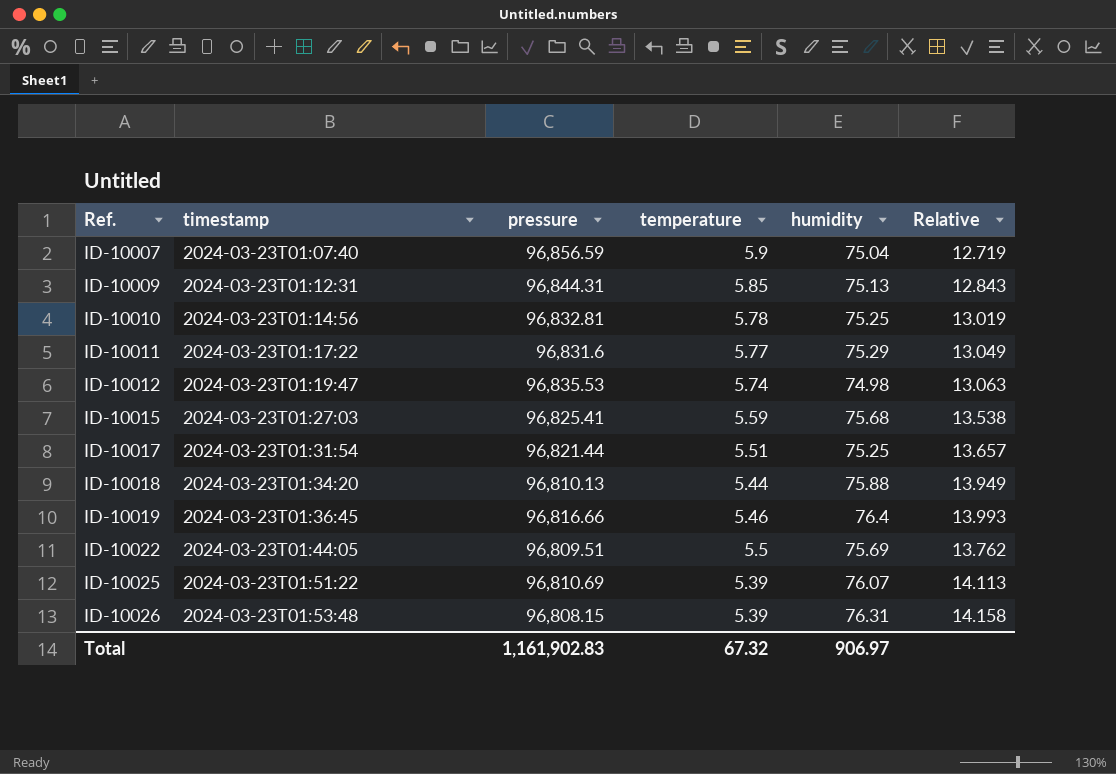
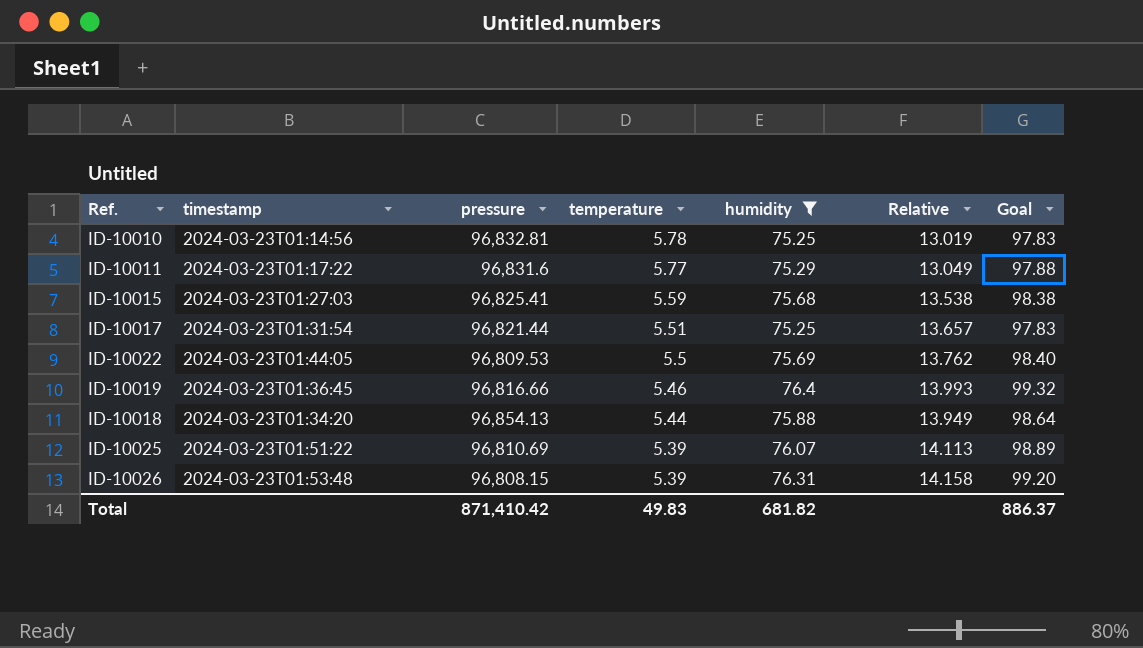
filter: none -> humidity >= 75.25
row order: Ref. ascending -> temperature descending
column Goal | formula: none -> [humidity] * 1.3
ID-10022 | pressure: 96,809.51 -> 96,809.53
ID-10018 | pressure: 96,810.13 -> 96,854.13
Total | pressure: 1,161,902.83 -> 871,410.42
Total | temperature: 67.32 -> 49.83
Total | humidity: 906.97 -> 681.82

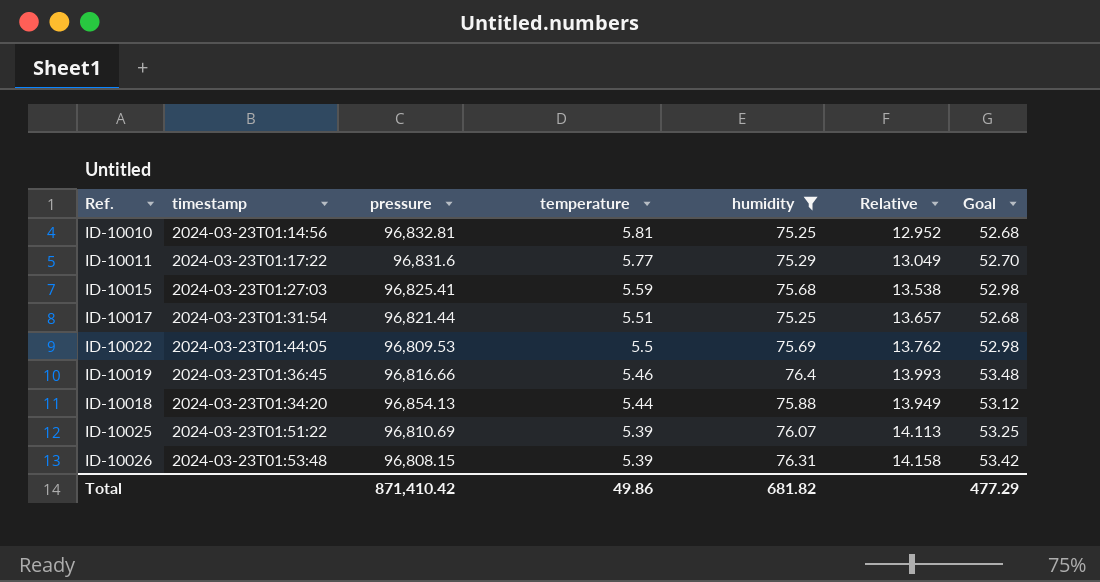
column Goal | formula: [humidity] * 1.3 -> [humidity] * 0.7
ID-10010 | temperature: 5.78 -> 5.81
ID-10010 | Relative: 13.019 -> 12.952
Total | temperature: 49.83 -> 49.86
Total | Goal: 886.37 -> 477.29

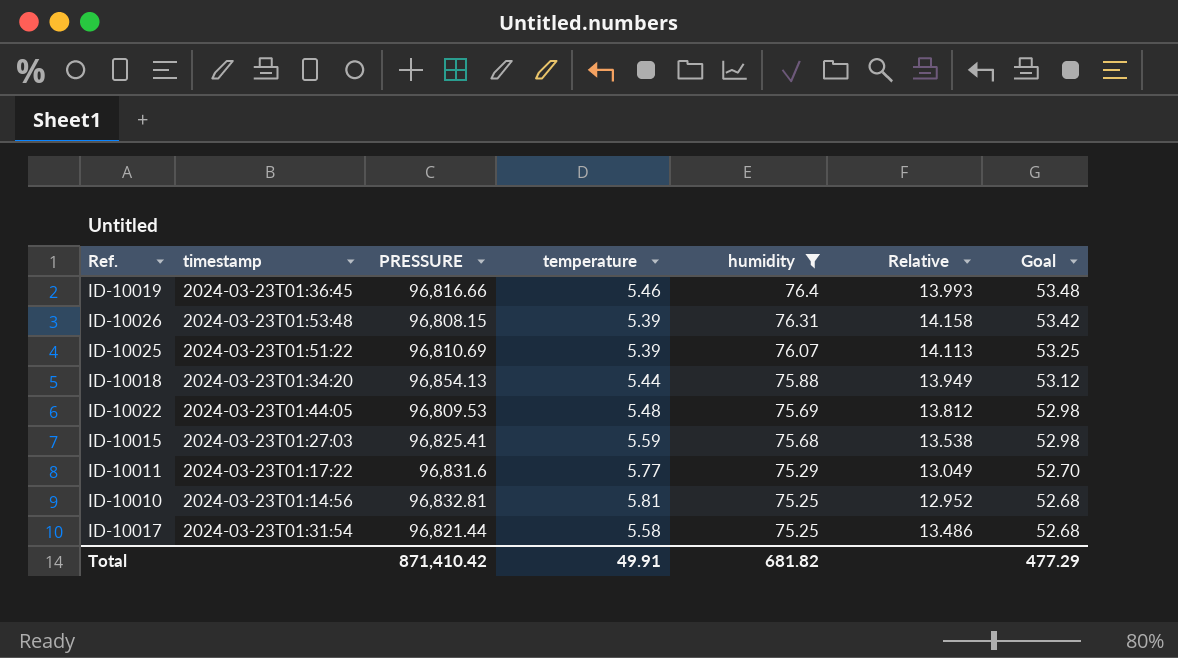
row order: temperature descending -> humidity descending
column name: pressure -> PRESSURE
ID-10022 | temperature: 5.5 -> 5.48
ID-10022 | Relative: 13.762 -> 13.812
ID-10017 | temperature: 5.51 -> 5.58
ID-10017 | Relative: 13.657 -> 13.486
Total | temperature: 49.86 -> 49.91

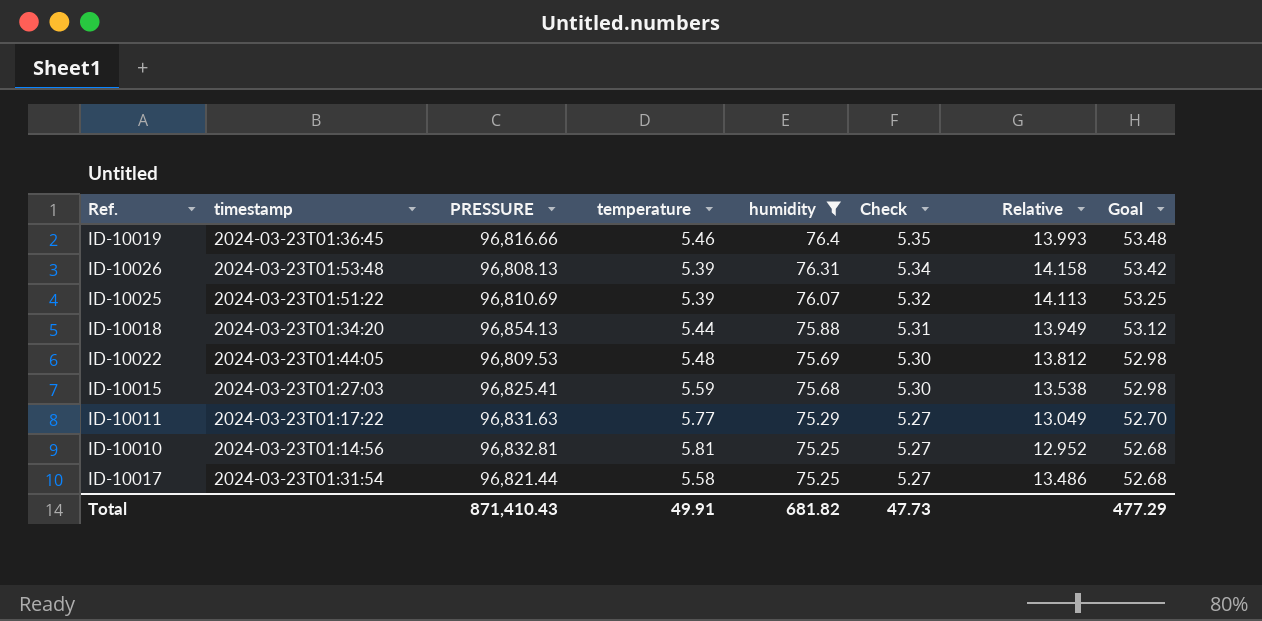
column Check | formula: none -> [humidity] * 0.07
ID-10026 | PRESSURE: 96,808.15 -> 96,808.13
ID-10011 | PRESSURE: 96,831.6 -> 96,831.63
Total | PRESSURE: 871,410.42 -> 871,410.43

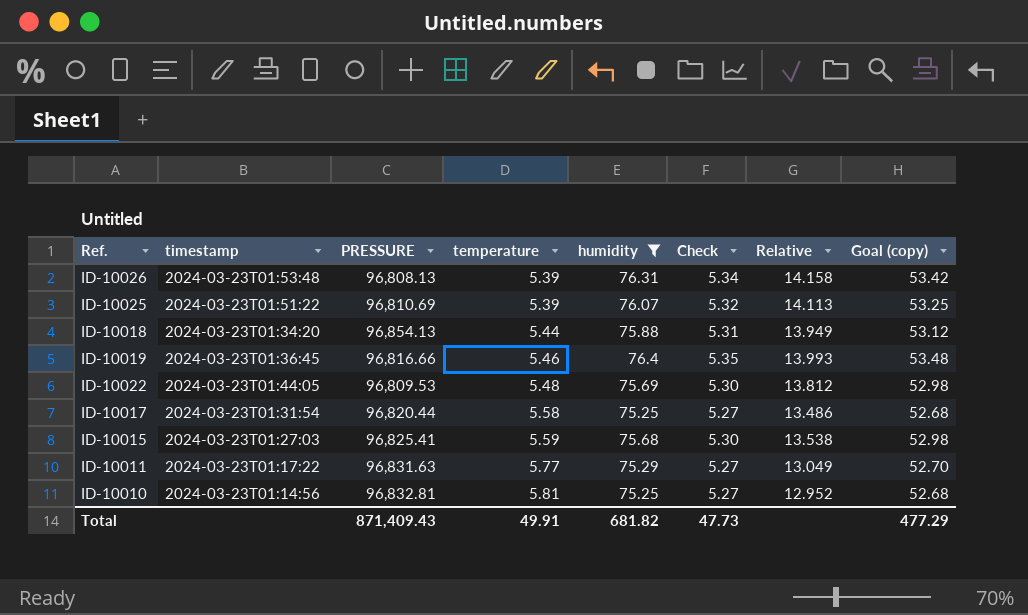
row order: humidity descending -> temperature ascending
column name: Goal -> Goal (copy)
ID-10017 | PRESSURE: 96,821.44 -> 96,820.44
Total | PRESSURE: 871,410.43 -> 871,409.43

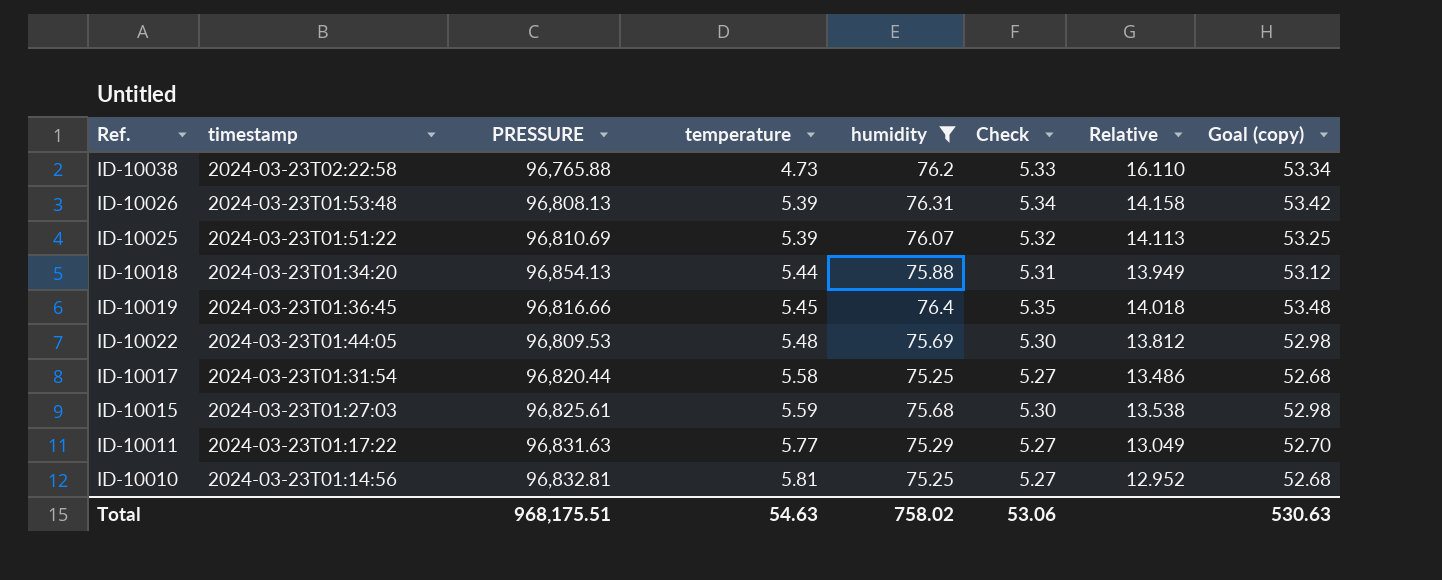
row ID-10038: none -> 2024-03-23T02:22:58 | 96,765.88 | 4.73 | 76.2 | 5.33 | 16.110 | 53.34
ID-10019 | temperature: 5.46 -> 5.45
ID-10019 | Relative: 13.993 -> 14.018
ID-10015 | PRESSURE: 96,825.41 -> 96,825.61
Total | PRESSURE: 871,409.43 -> 968,175.51
Total | temperature: 49.91 -> 54.63
Total | humidity: 681.82 -> 758.02
Total | Check: 47.73 -> 53.06
Total | Goal (copy): 477.29 -> 530.63

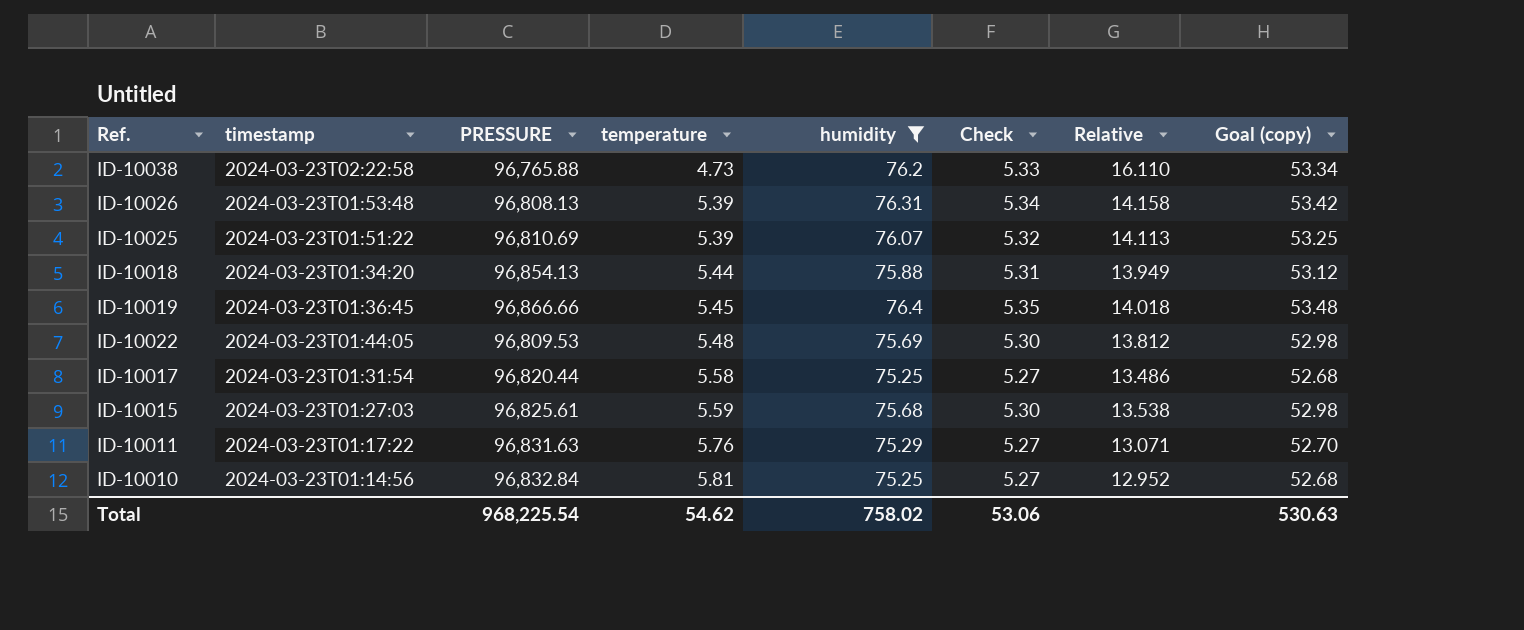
ID-10019 | PRESSURE: 96,816.66 -> 96,866.66
ID-10011 | temperature: 5.77 -> 5.76
ID-10011 | Relative: 13.049 -> 13.071
ID-10010 | PRESSURE: 96,832.81 -> 96,832.84
Total | PRESSURE: 968,175.51 -> 968,225.54
Total | temperature: 54.63 -> 54.62

